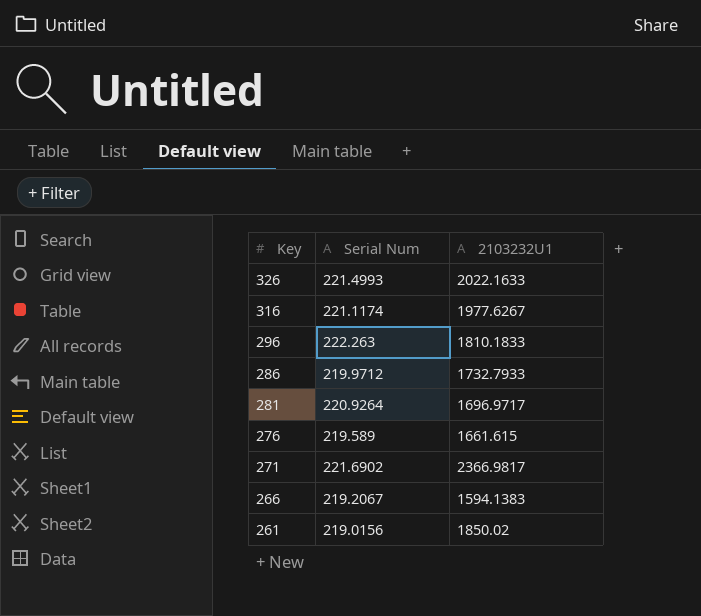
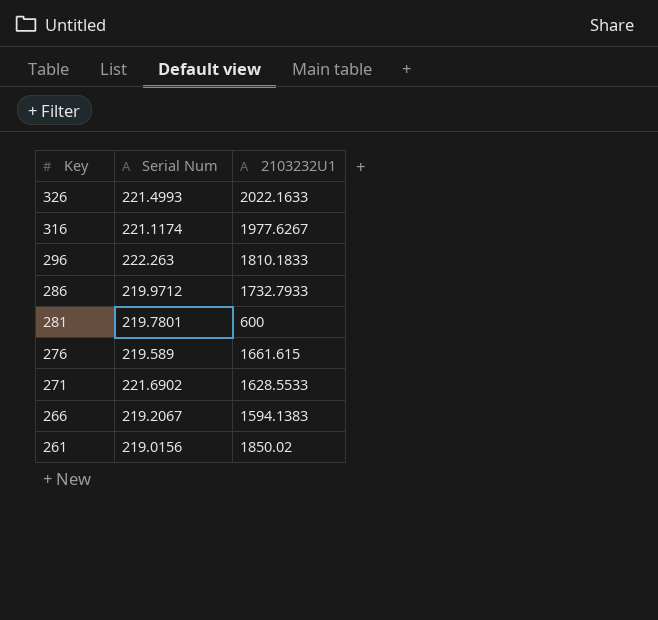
281 | Serial Num: 220.9264 -> 219.7801
281 | 2103232U1: 1696.9717 -> 600
271 | 2103232U1: 2366.9817 -> 1628.5533

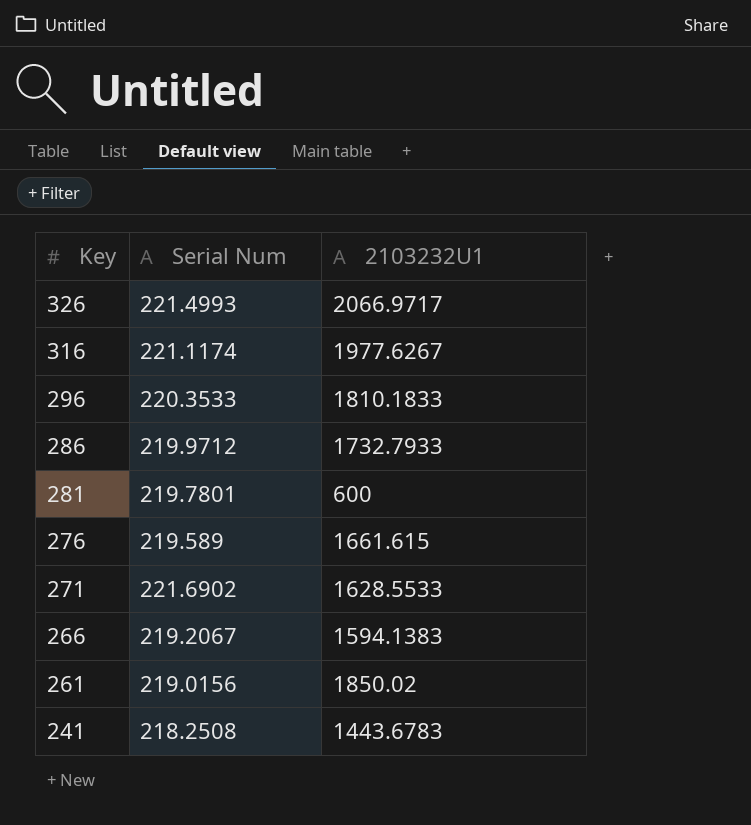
326 | 2103232U1: 2022.1633 -> 2066.9717
296 | Serial Num: 222.263 -> 220.3533
row 241: none -> 218.2508 | 1443.6783

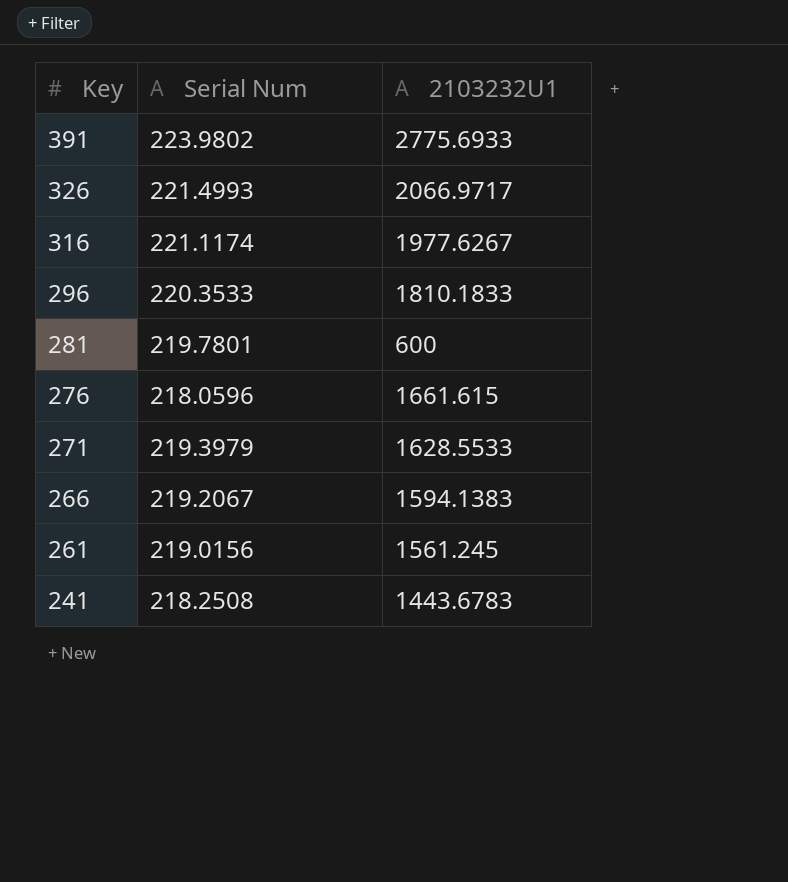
row 286: 219.9712 | 1732.7933 -> none
row 391: none -> 223.9802 | 2775.6933
276 | Serial Num: 219.589 -> 218.0596
271 | Serial Num: 221.6902 -> 219.3979
261 | 2103232U1: 1850.02 -> 1561.245

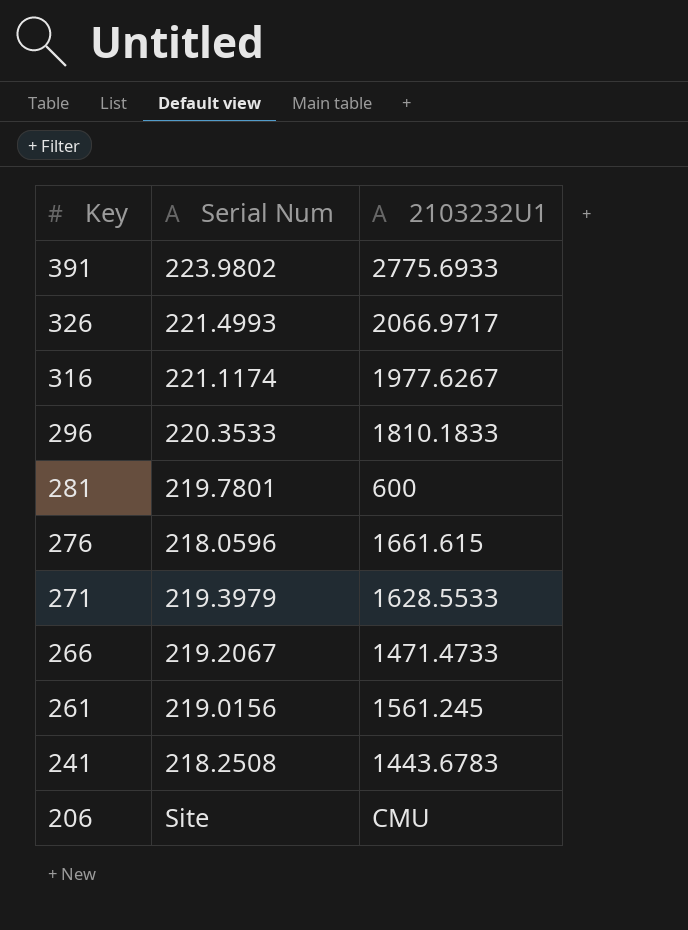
266 | 2103232U1: 1594.1383 -> 1471.4733
row 206: none -> Site | CMU

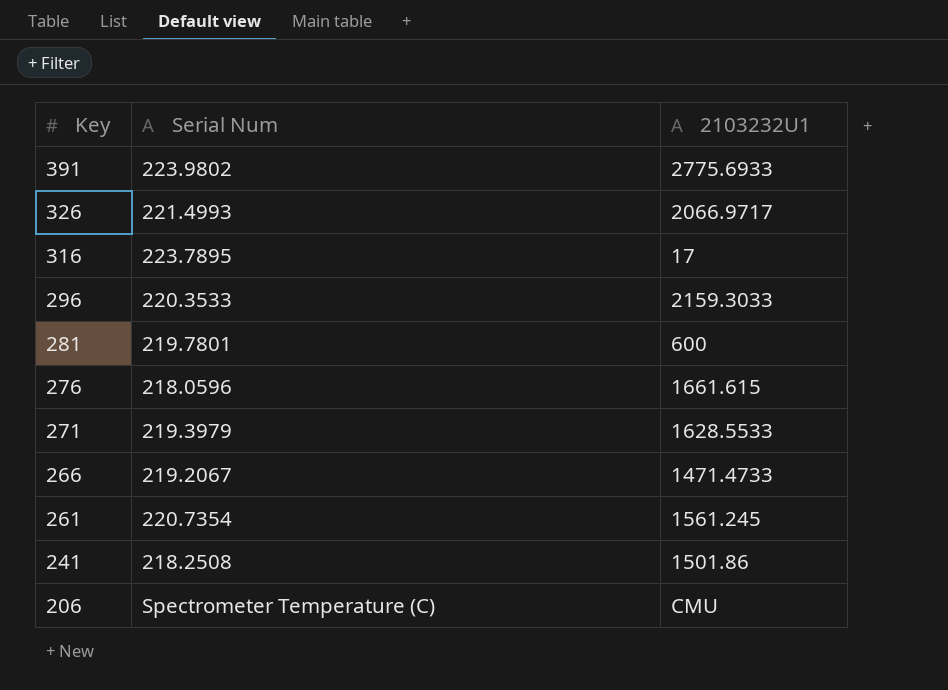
316 | Serial Num: 221.1174 -> 223.7895
316 | 2103232U1: 1977.6267 -> 17
296 | 2103232U1: 1810.1833 -> 2159.3033
261 | Serial Num: 219.0156 -> 220.7354
241 | 2103232U1: 1443.6783 -> 1501.86
206 | Serial Num: Site -> Spectrometer Temperature (C)

